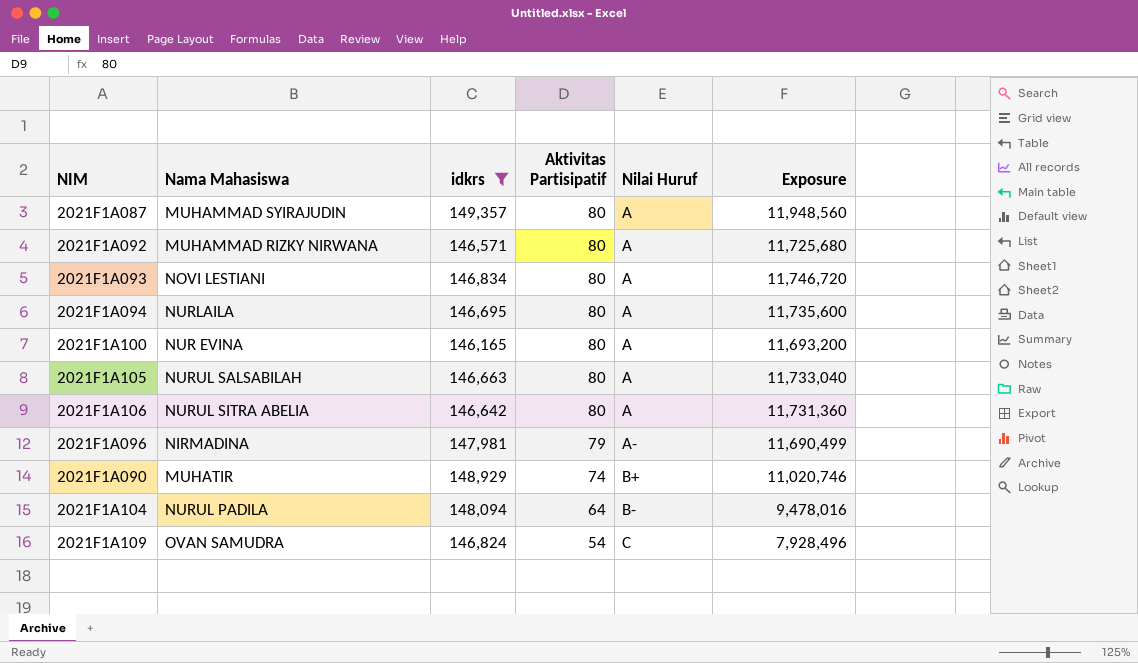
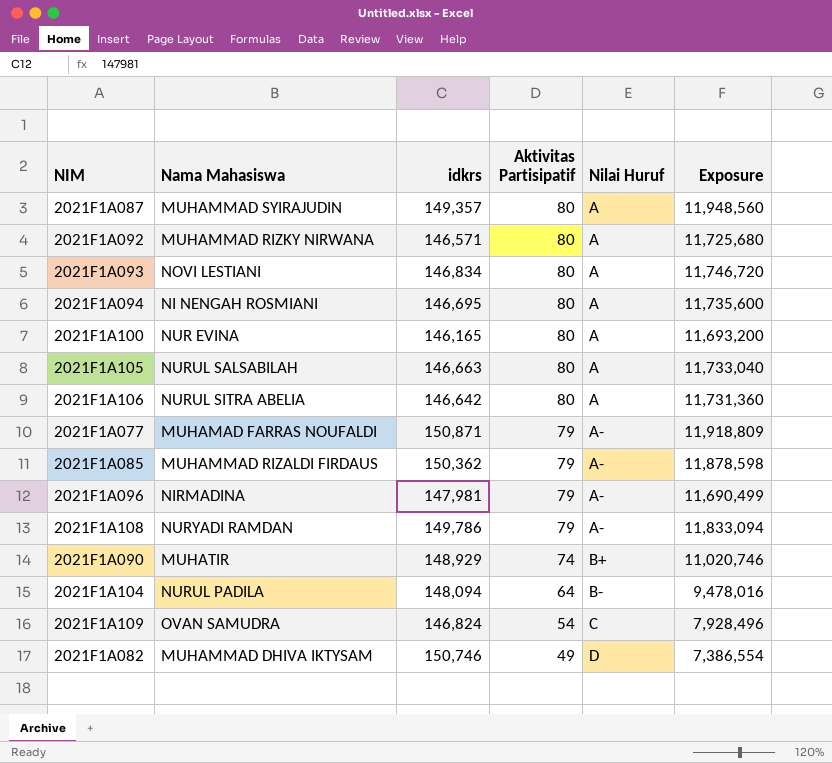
filter: idkrs <= 149,357 -> none
2021F1A094 | Nama Mahasiswa: NURLAILA -> NI NENGAH ROSMIANI

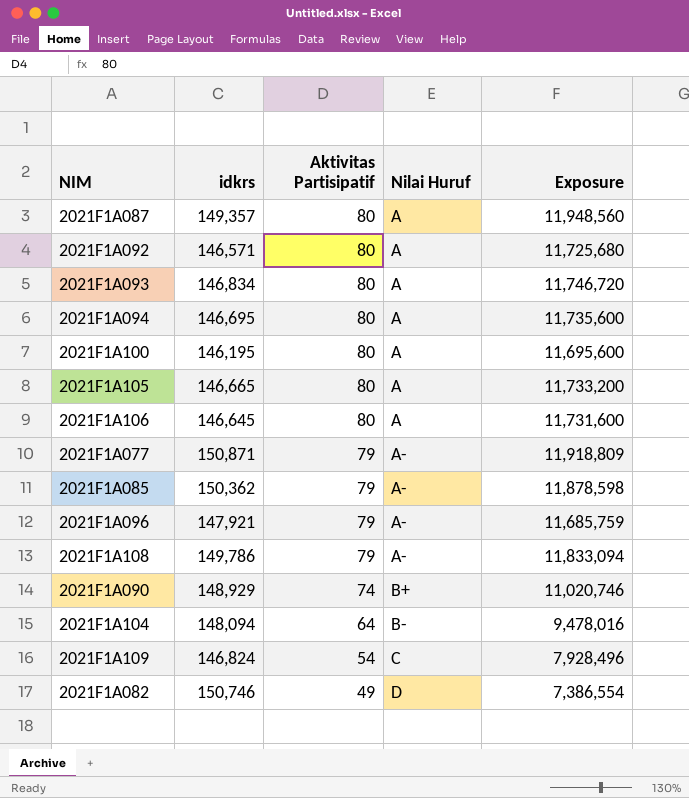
column Nama Mahasiswa | position: 2 -> none
2021F1A100 | idkrs: 146,165 -> 146,195
2021F1A100 | Exposure: 11,693,200 -> 11,695,600
2021F1A105 | idkrs: 146,663 -> 146,665
2021F1A105 | Exposure: 11,733,040 -> 11,733,200
2021F1A106 | idkrs: 146,642 -> 146,645
2021F1A106 | Exposure: 11,731,360 -> 11,731,600
2021F1A096 | idkrs: 147,981 -> 147,921
2021F1A096 | Exposure: 11,690,499 -> 11,685,759

